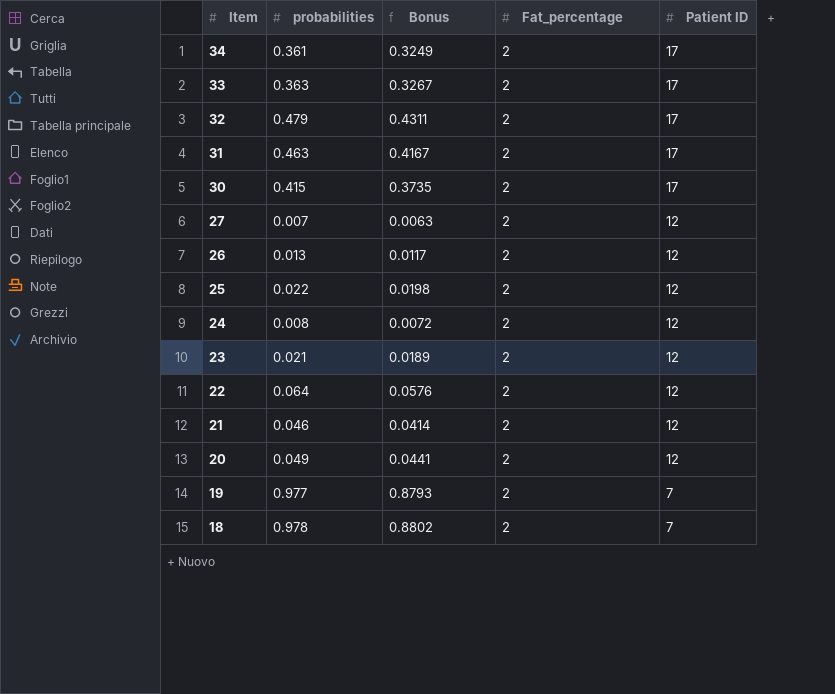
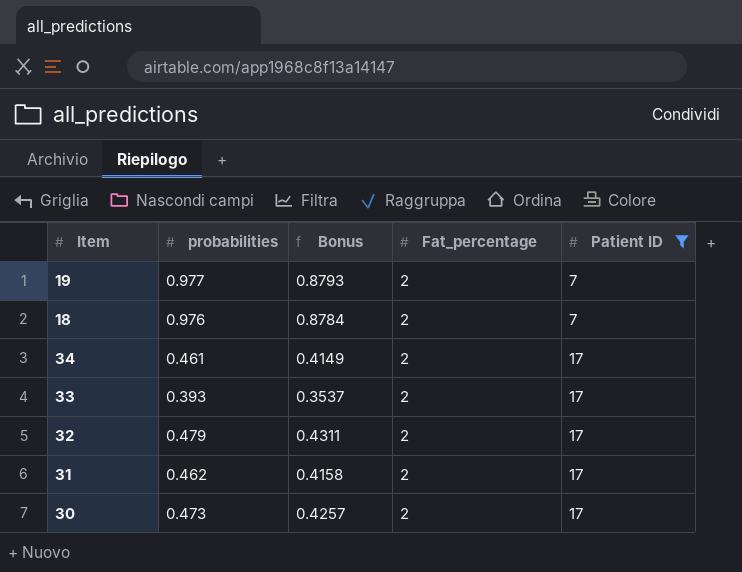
filter: none -> Patient ID != 12
row order: Item descending -> Patient ID ascending
18 | probabilities: 0.978 -> 0.976
18 | Bonus: 0.8802 -> 0.8784
34 | probabilities: 0.361 -> 0.461
34 | Bonus: 0.3249 -> 0.4149
33 | probabilities: 0.363 -> 0.393
33 | Bonus: 0.3267 -> 0.3537
31 | probabilities: 0.463 -> 0.462
31 | Bonus: 0.4167 -> 0.4158
30 | probabilities: 0.415 -> 0.473
30 | Bonus: 0.3735 -> 0.4257

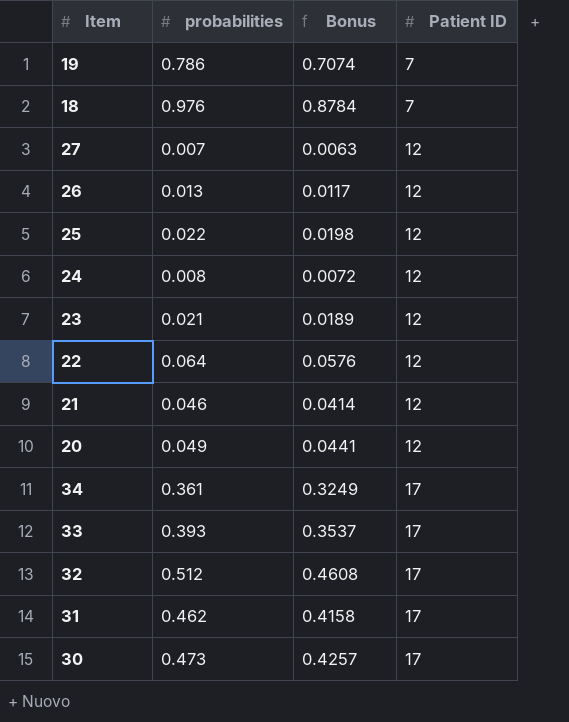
filter: Patient ID != 12 -> none
column Fat_percentage | position: 4 -> none
19 | probabilities: 0.977 -> 0.786
19 | Bonus: 0.8793 -> 0.7074
34 | probabilities: 0.461 -> 0.361
34 | Bonus: 0.4149 -> 0.3249
32 | probabilities: 0.479 -> 0.512
32 | Bonus: 0.4311 -> 0.4608

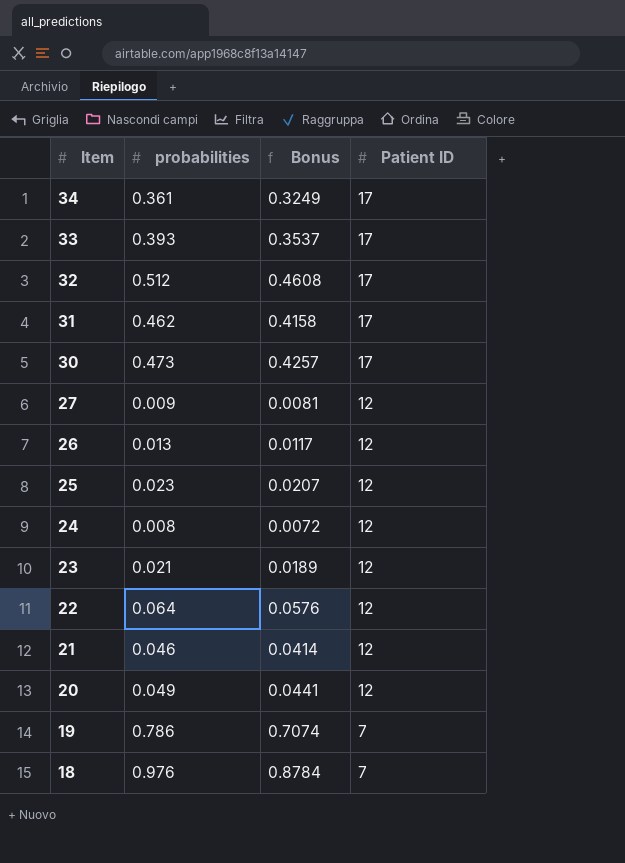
row order: Patient ID ascending -> Item descending
27 | probabilities: 0.007 -> 0.009
27 | Bonus: 0.0063 -> 0.0081
25 | probabilities: 0.022 -> 0.023
25 | Bonus: 0.0198 -> 0.0207

